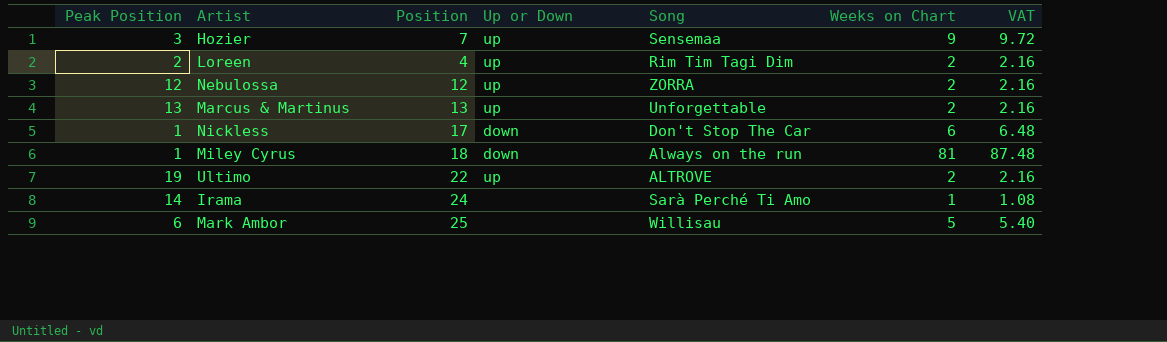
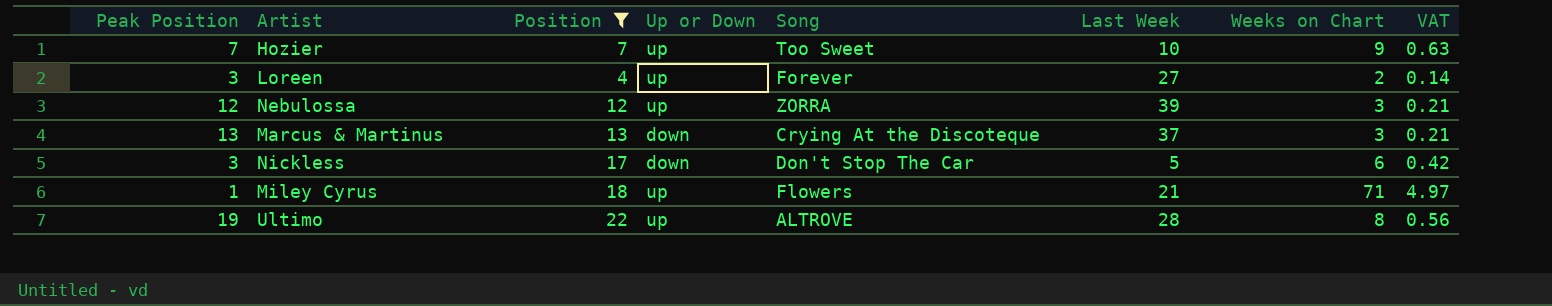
filter: none -> Position <= 22
column Last Week | position: none -> 6
column VAT | formula: [Weeks on Chart] * 1.08 -> [Weeks on Chart] * 0.07
Hozier | Peak Position: 3 -> 7
Hozier | Song: Sensemaa -> Too Sweet
Loreen | Peak Position: 2 -> 3
Loreen | Song: Rim Tim Tagi Dim -> Forever
Nebulossa | Weeks on Chart: 2 -> 3
Marcus & Martinus | Up or Down: up -> down
Marcus & Martinus | Song: Unforgettable -> Crying At the Discoteque
Marcus & Martinus | Weeks on Chart: 2 -> 3
Nickless | Peak Position: 1 -> 3
Miley Cyrus | Up or Down: down -> up
Miley Cyrus | Song: Always on the run -> Flowers
Miley Cyrus | Weeks on Chart: 81 -> 71
Ultimo | Weeks on Chart: 2 -> 8

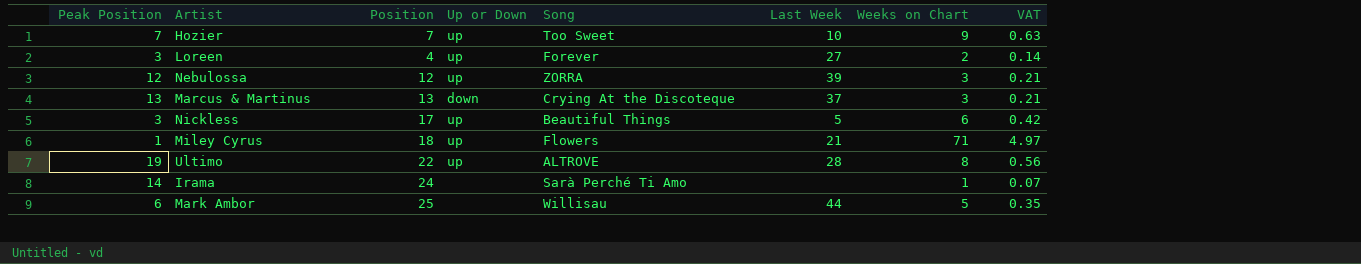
filter: Position <= 22 -> none
Nickless | Up or Down: down -> up
Nickless | Song: Don't Stop The Car -> Beautiful Things

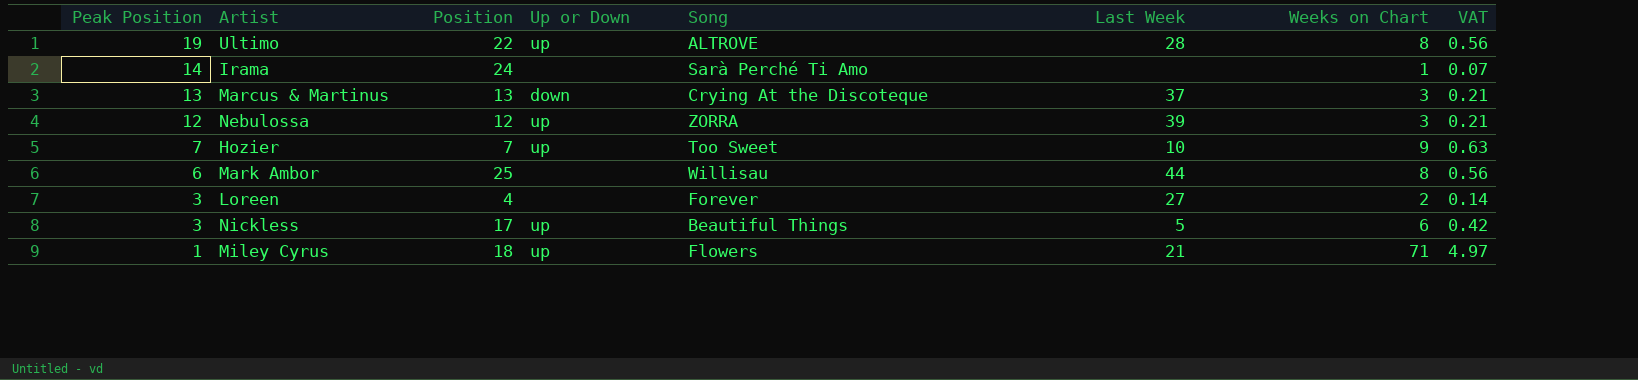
row order: none -> Peak Position descending
Mark Ambor | Weeks on Chart: 5 -> 8
Mark Ambor | VAT: 0.35 -> 0.56
Loreen | Up or Down: up -> none

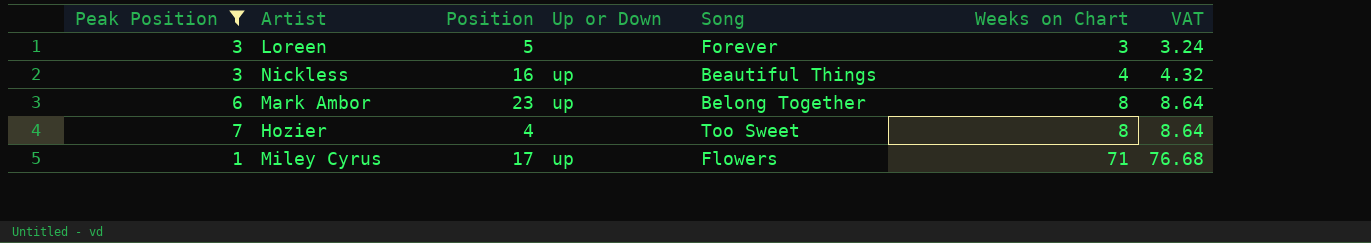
filter: none -> Peak Position <= 7
row order: Peak Position descending -> Weeks on Chart ascending
column Last Week | position: 6 -> none
column VAT | formula: [Weeks on Chart] * 0.07 -> [Weeks on Chart] * 1.08
Loreen | Position: 4 -> 5
Loreen | Weeks on Chart: 2 -> 3
Nickless | Position: 17 -> 16
Nickless | Weeks on Chart: 6 -> 4
Mark Ambor | Position: 25 -> 23
Mark Ambor | Up or Down: none -> up
Mark Ambor | Song: Willisau -> Belong Together
Hozier | Position: 7 -> 4
Hozier | Up or Down: up -> none
Hozier | Weeks on Chart: 9 -> 8
Miley Cyrus | Position: 18 -> 17

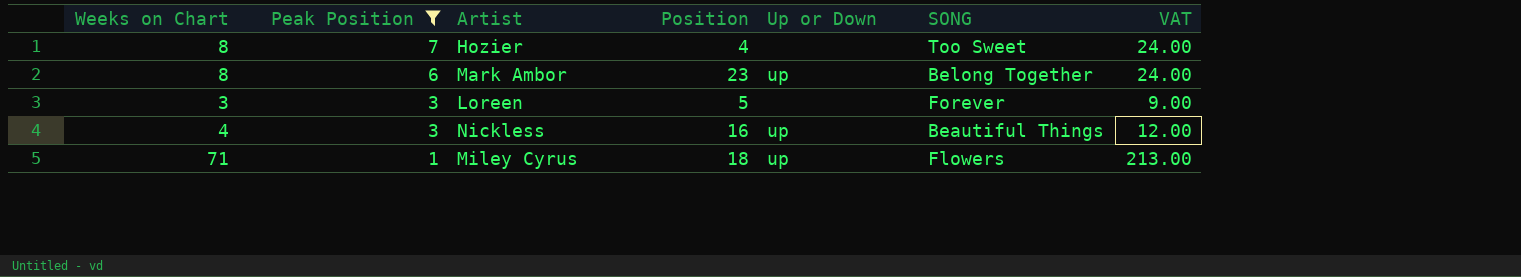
row order: Weeks on Chart ascending -> Peak Position descending
column Weeks on Chart | position: 6 -> 1
column name: Song -> SONG
column VAT | formula: [Weeks on Chart] * 1.08 -> [Weeks on Chart] * 3
Miley Cyrus | Position: 17 -> 18

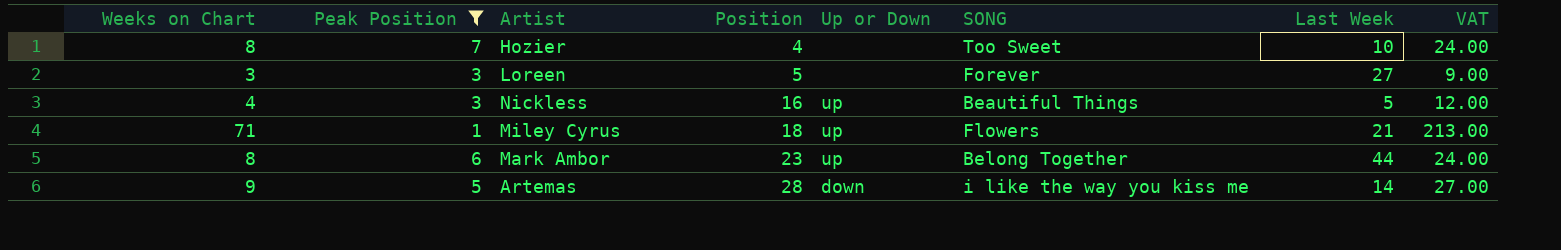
row order: Peak Position descending -> Position ascending
column Last Week | position: none -> 7
row Artemas: none -> 9 | 5 | 28 | down | i like the way you kiss me | 14 | 27.00

